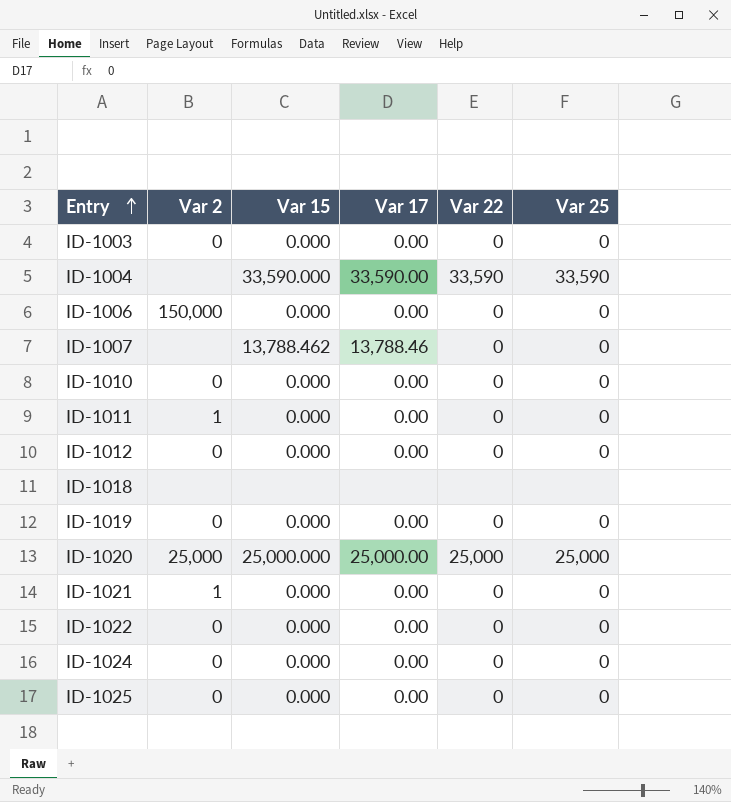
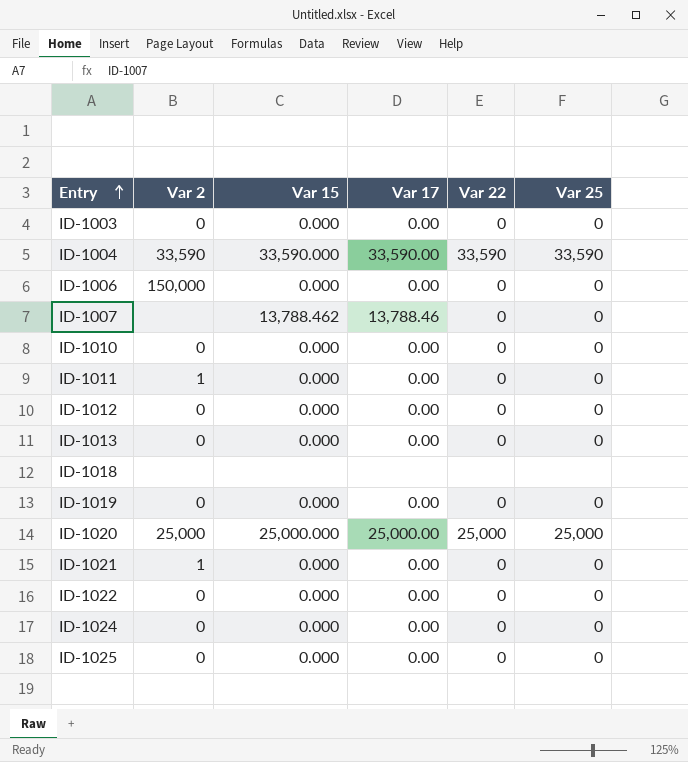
ID-1004 | Var 2: none -> 33,590
row ID-1013: none -> 0 | 0.000 | 0.00 | 0 | 0

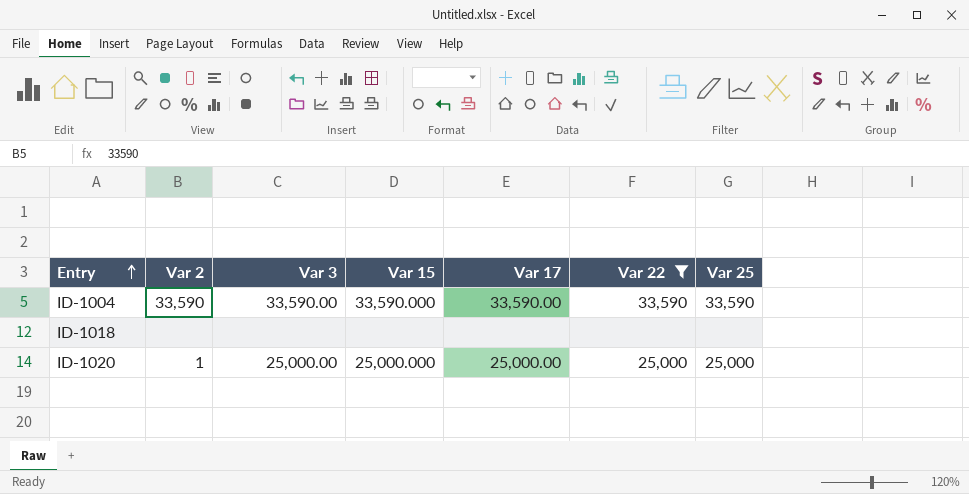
filter: none -> Var 22 != 0
column Var 3 | position: none -> 3
ID-1020 | Var 2: 25,000 -> 1

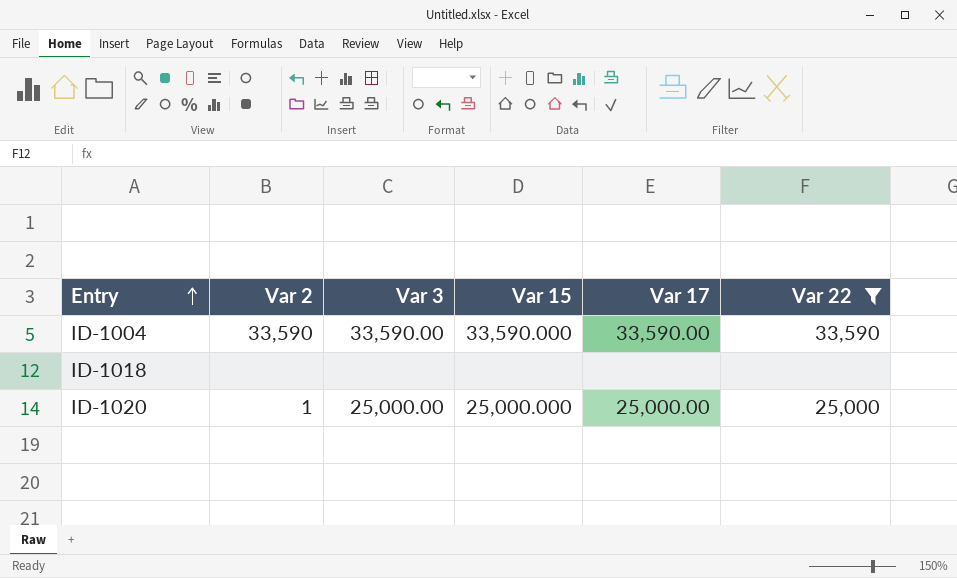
column Var 25 | position: 7 -> none

